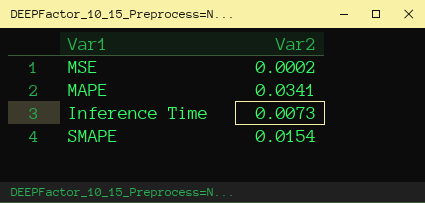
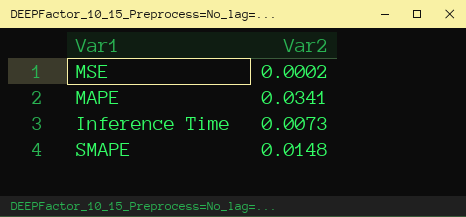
SMAPE | Var2: 0.0154 -> 0.0148

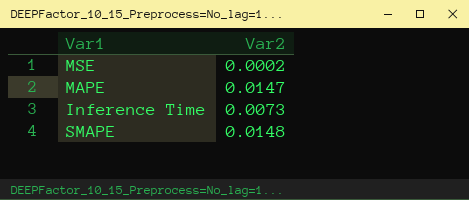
MAPE | Var2: 0.0341 -> 0.0147

